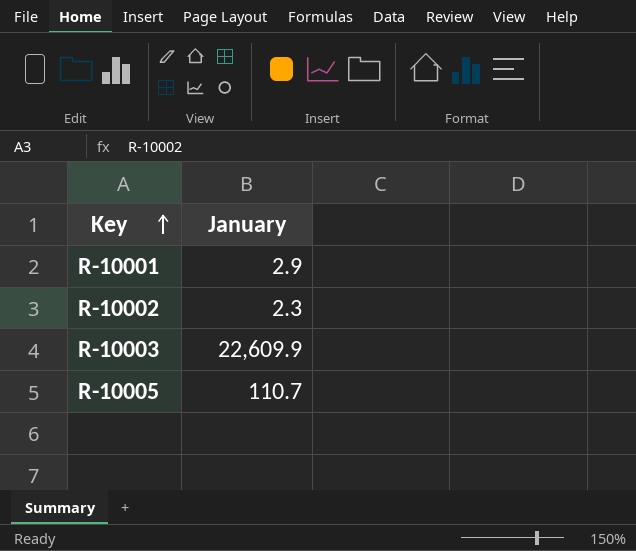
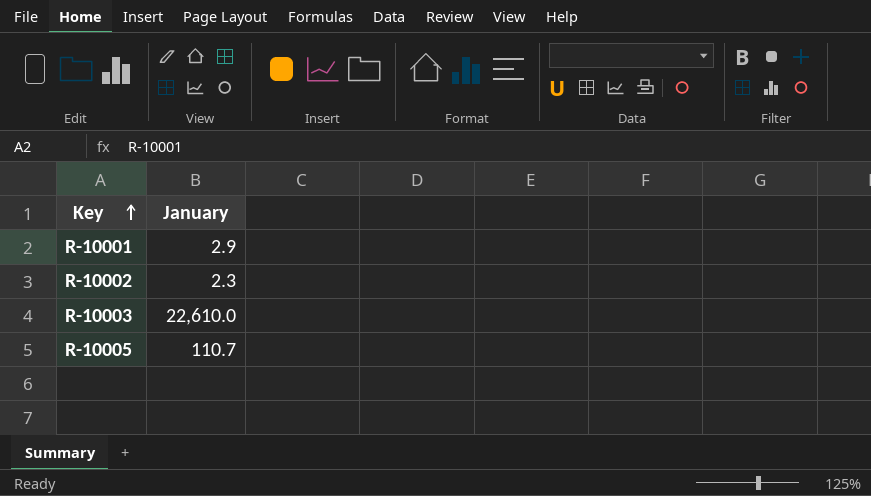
R-10003 | January: 22,609.9 -> 22,610.0

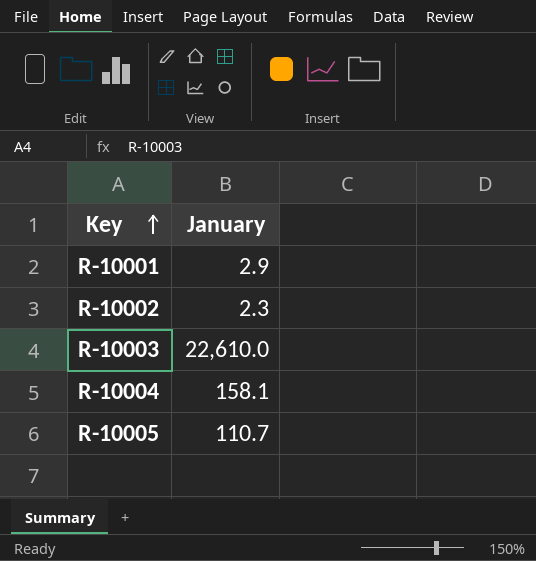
row R-10004: none -> 158.1

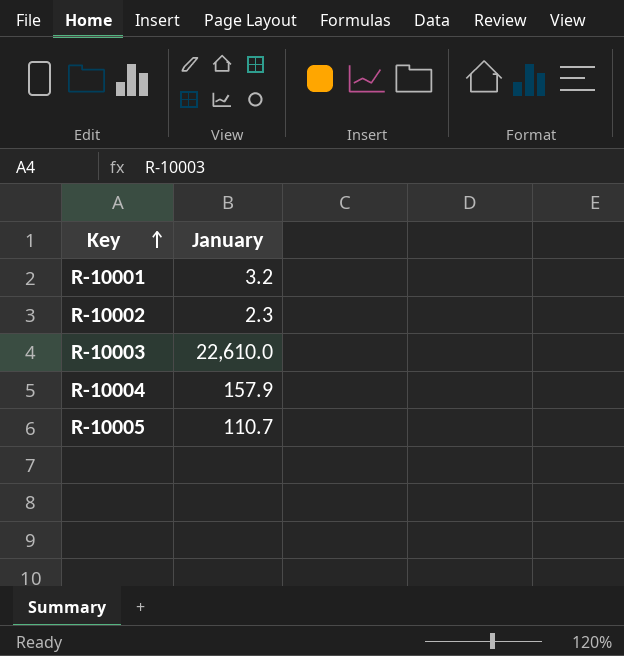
R-10001 | January: 2.9 -> 3.2
R-10004 | January: 158.1 -> 157.9

